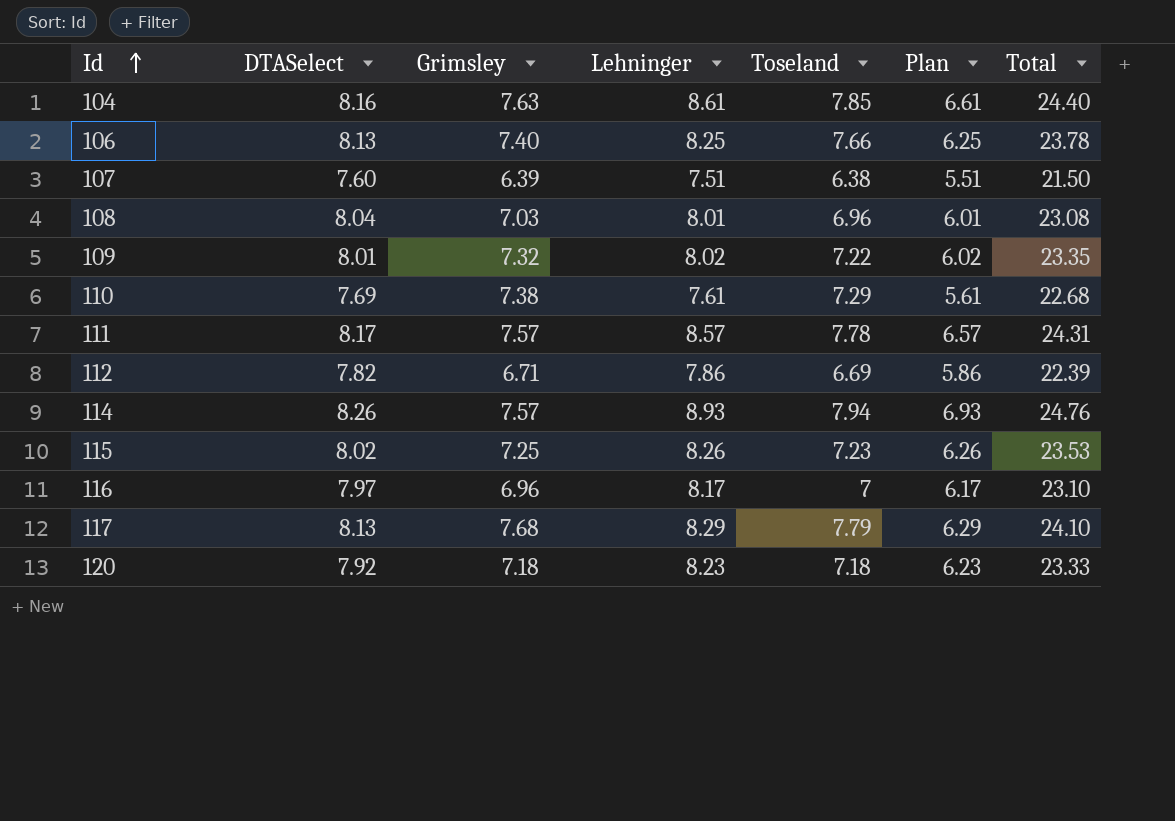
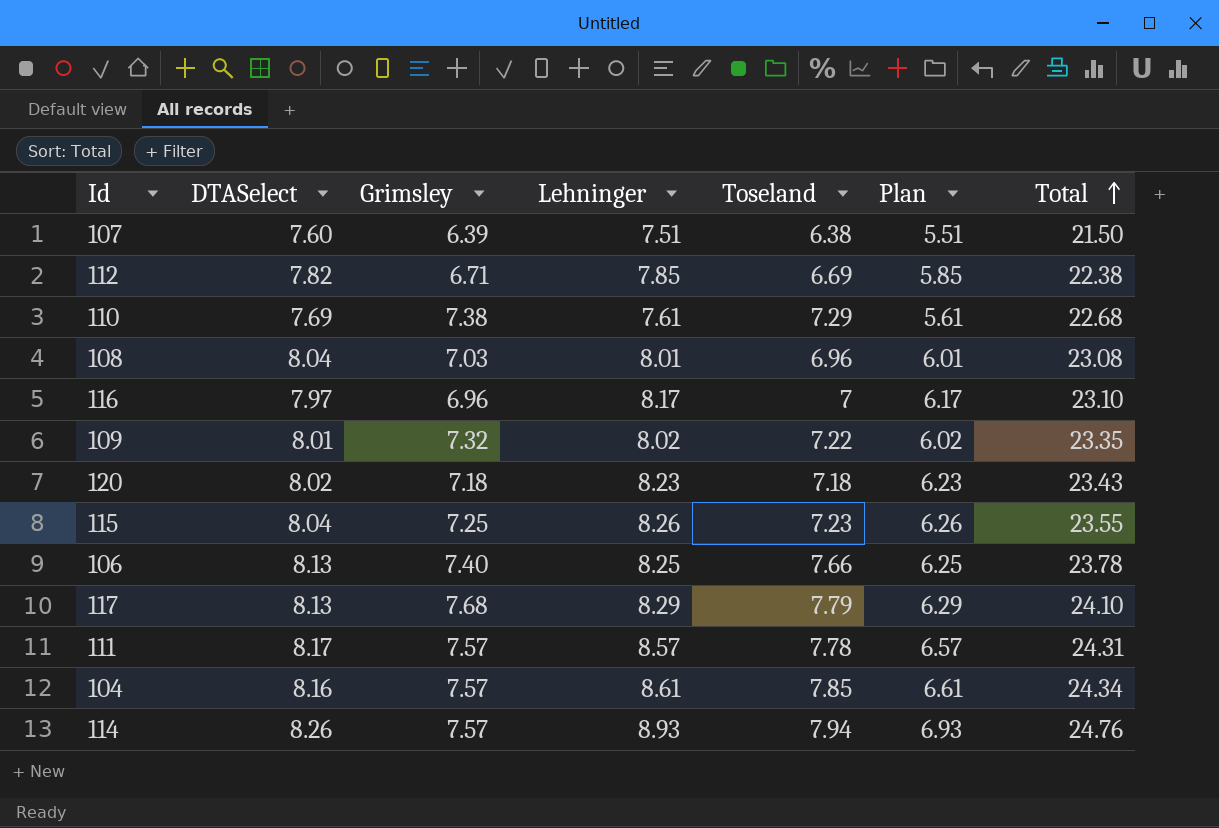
row order: Id ascending -> Total ascending
112 | Lehninger: 7.86 -> 7.85
112 | Plan: 5.86 -> 5.85
112 | Total: 22.39 -> 22.38
120 | DTASelect: 7.92 -> 8.02
120 | Total: 23.33 -> 23.43
115 | DTASelect: 8.02 -> 8.04
115 | Total: 23.53 -> 23.55
104 | Grimsley: 7.63 -> 7.57
104 | Total: 24.40 -> 24.34

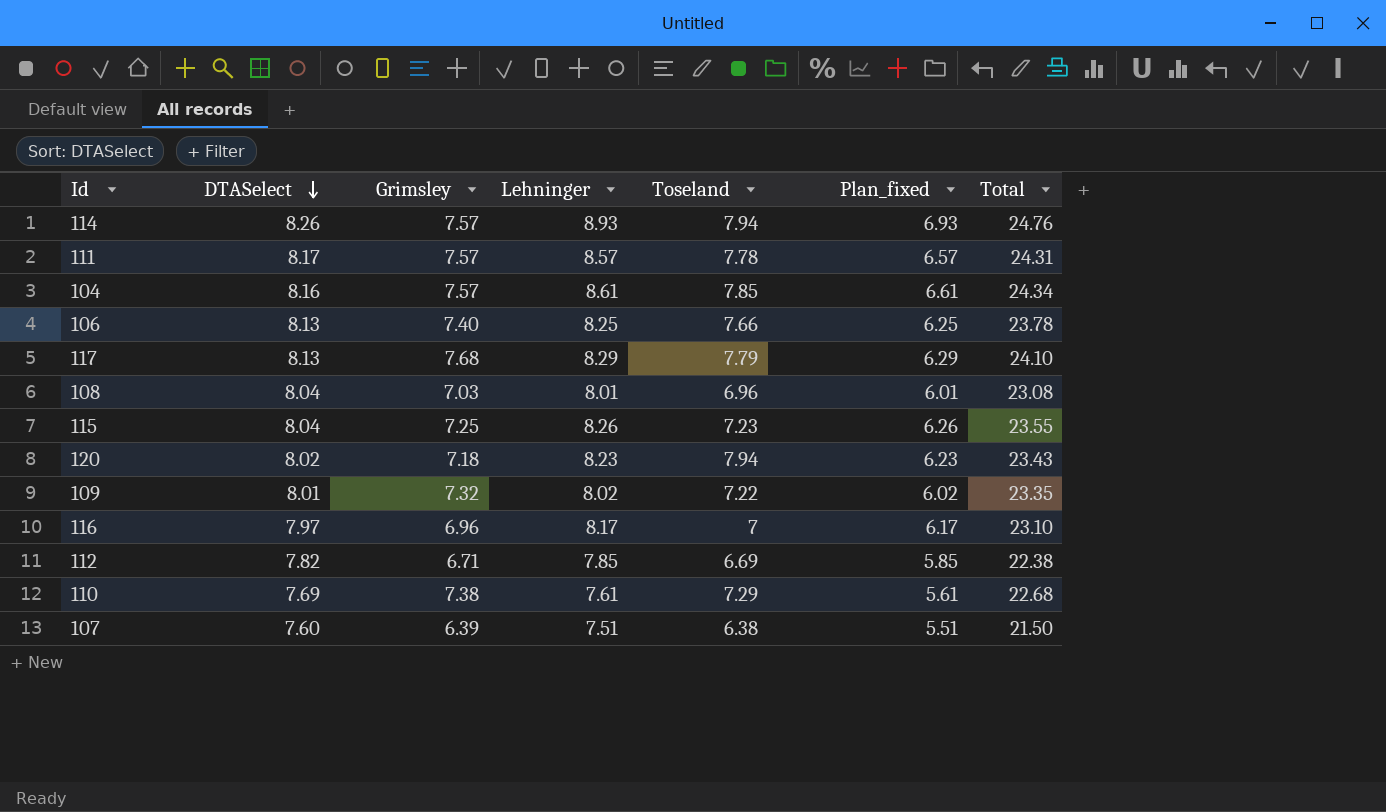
row order: Total ascending -> DTASelect descending
column name: Plan -> Plan_fixed
120 | Toseland: 7.18 -> 7.94

